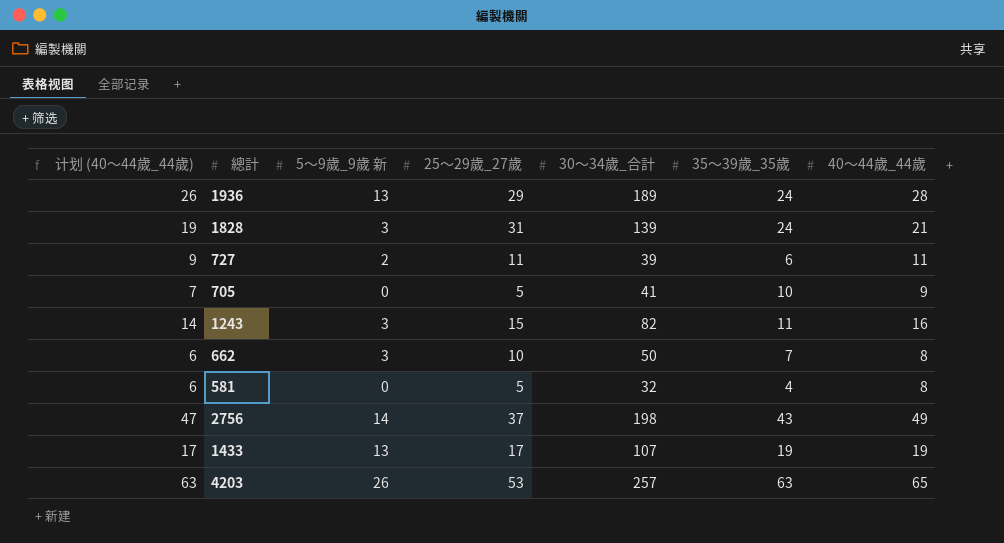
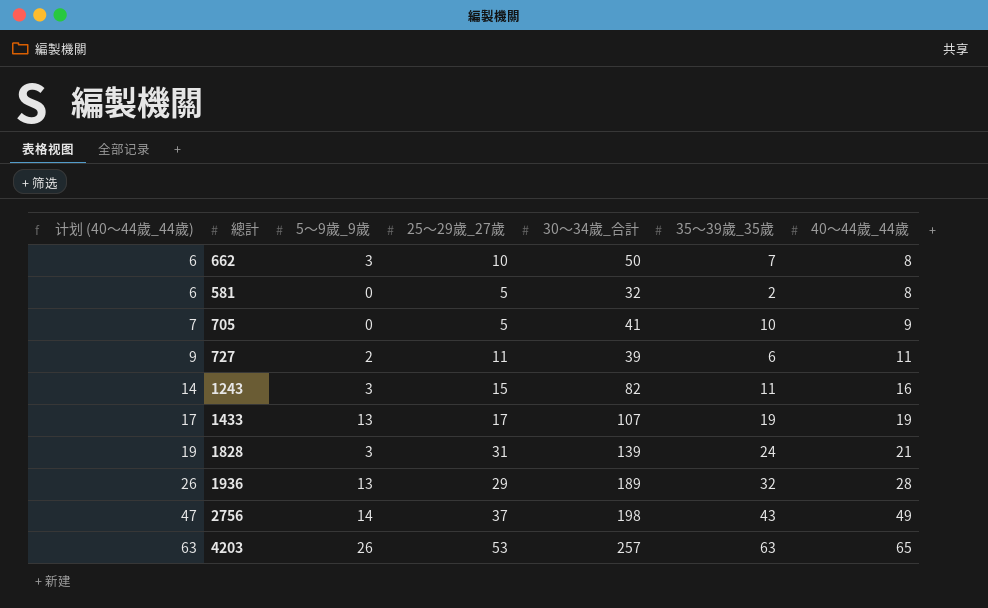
row order: none -> 计划 (40～44歲_44歲) ascending
column name: 5～9歲_9歲 新 -> 5～9歲_9歲
581 | 35～39歲_35歲: 4 -> 2
1936 | 35～39歲_35歲: 24 -> 32

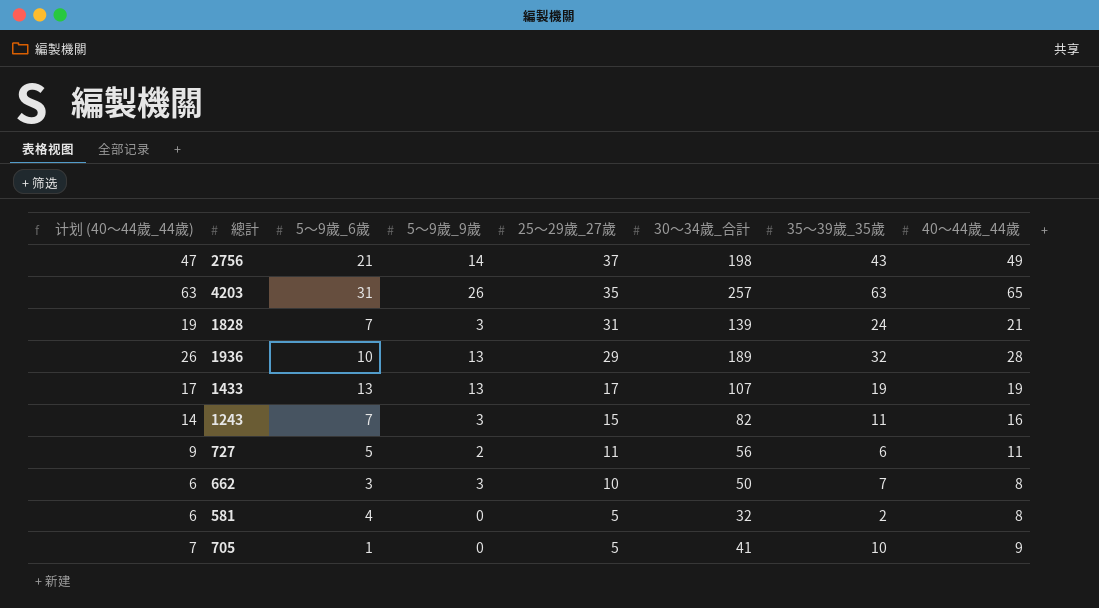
row order: 计划 (40～44歲_44歲) ascending -> 25～29歲_27歲 descending
column 5～9歲_6歲 | position: none -> 3
4203 | 25～29歲_27歲: 53 -> 35
727 | 30～34歲_合計: 39 -> 56

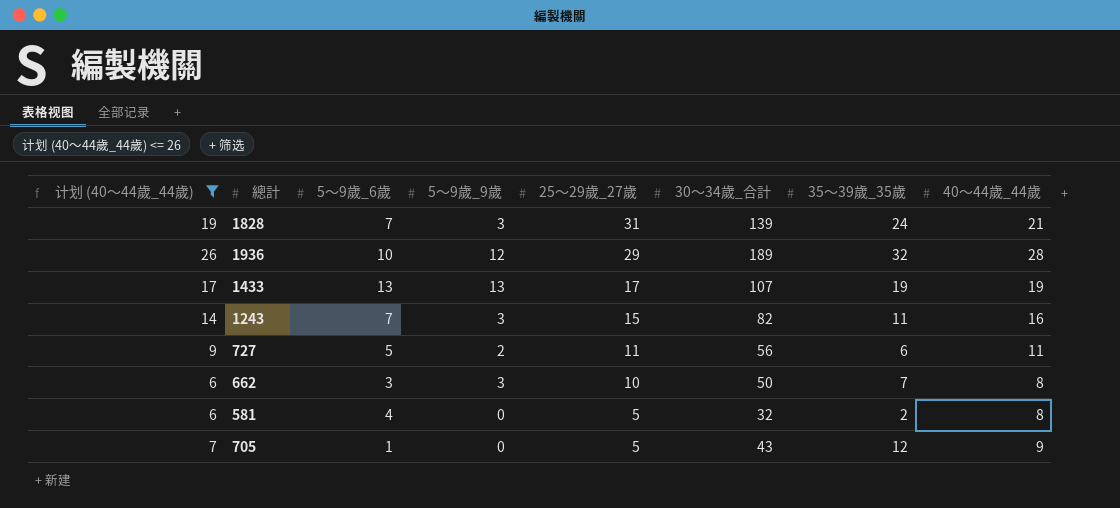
filter: none -> 计划 (40～44歲_44歲) <= 26
1936 | 5～9歲_9歲: 13 -> 12
705 | 30～34歲_合計: 41 -> 43
705 | 35～39歲_35歲: 10 -> 12

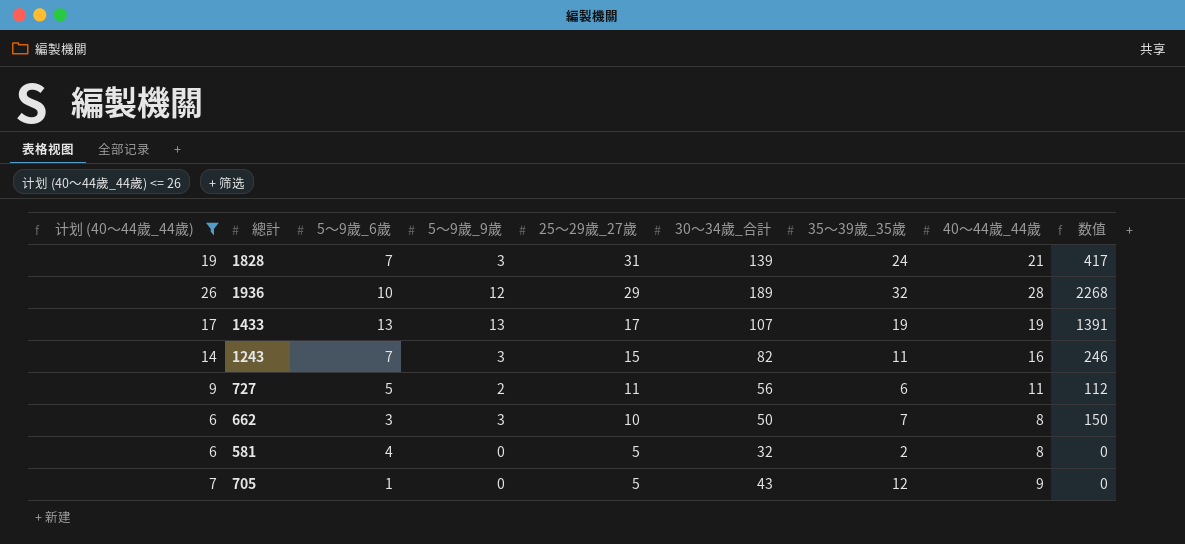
column 数值 | formula: none -> [5～9歲_9歲] * [30～34歲_合計]

